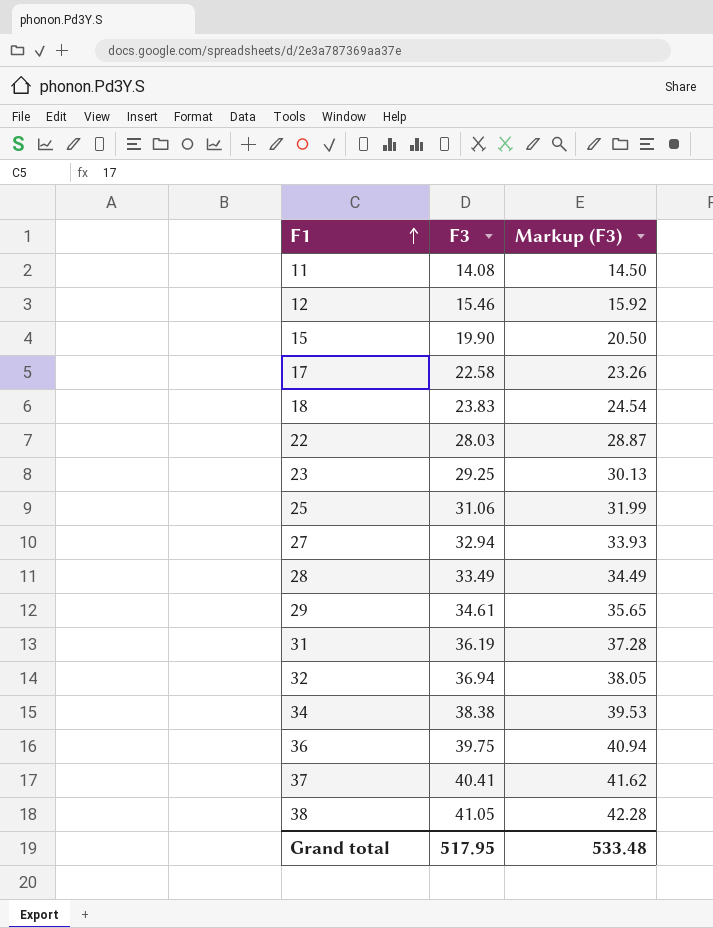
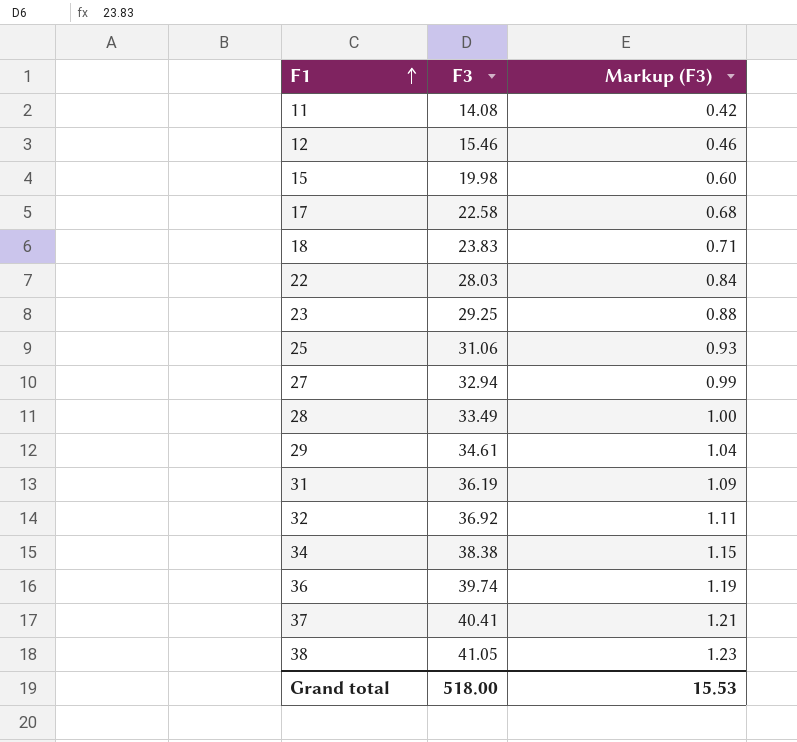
column Markup (F3) | formula: [F3] * 1.03 -> [F3] * 0.03
15 | F3: 19.90 -> 19.98
32 | F3: 36.94 -> 36.92
36 | F3: 39.75 -> 39.74
Grand total | F3: 517.95 -> 518.00
Grand total | Markup (F3): 533.48 -> 15.53

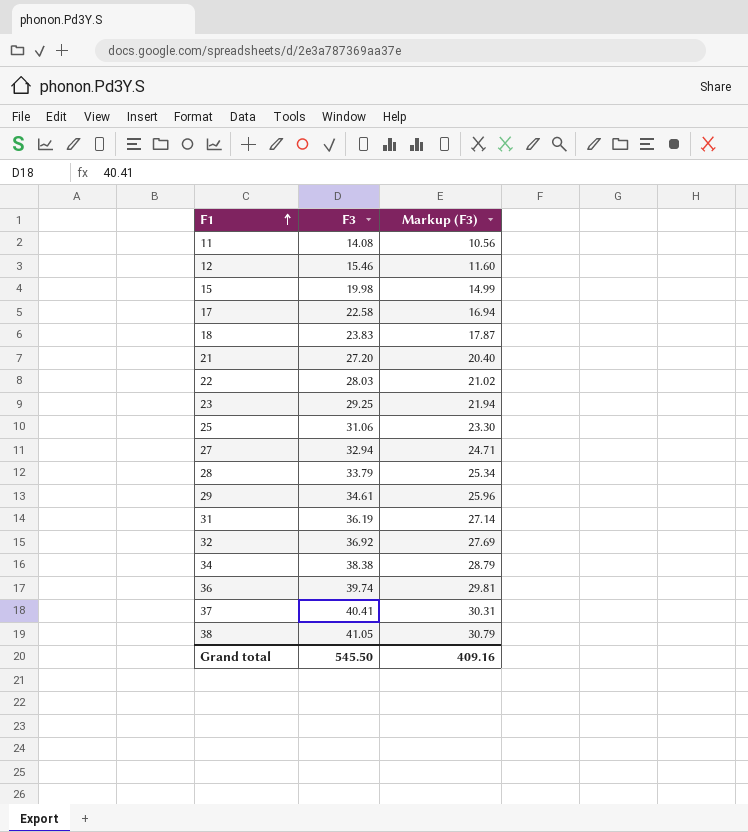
column Markup (F3) | formula: [F3] * 0.03 -> [F3] * 0.75
row 21: none -> 27.20 | 20.40
28 | F3: 33.49 -> 33.79
Grand total | F3: 518.00 -> 545.50
Grand total | Markup (F3): 15.53 -> 409.16

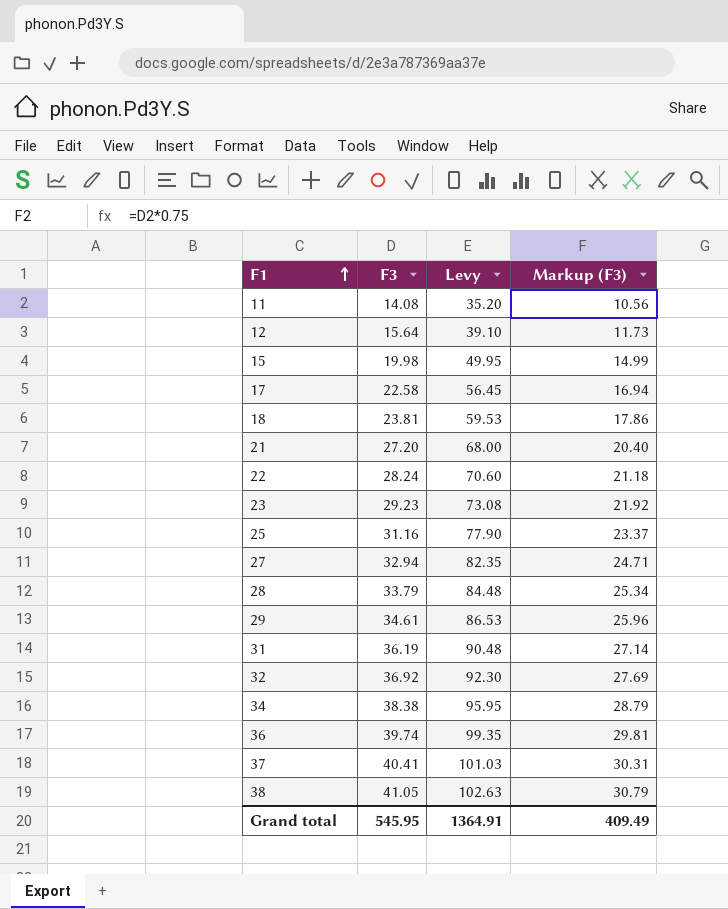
column Levy | formula: none -> [F3] * 2.5
12 | F3: 15.46 -> 15.64
12 | Markup (F3): 11.60 -> 11.73
18 | F3: 23.83 -> 23.81
18 | Markup (F3): 17.87 -> 17.86
22 | F3: 28.03 -> 28.24
22 | Markup (F3): 21.02 -> 21.18
23 | F3: 29.25 -> 29.23
23 | Markup (F3): 21.94 -> 21.92
25 | F3: 31.06 -> 31.16
25 | Markup (F3): 23.30 -> 23.37
Grand total | F3: 545.50 -> 545.95
Grand total | Markup (F3): 409.16 -> 409.49

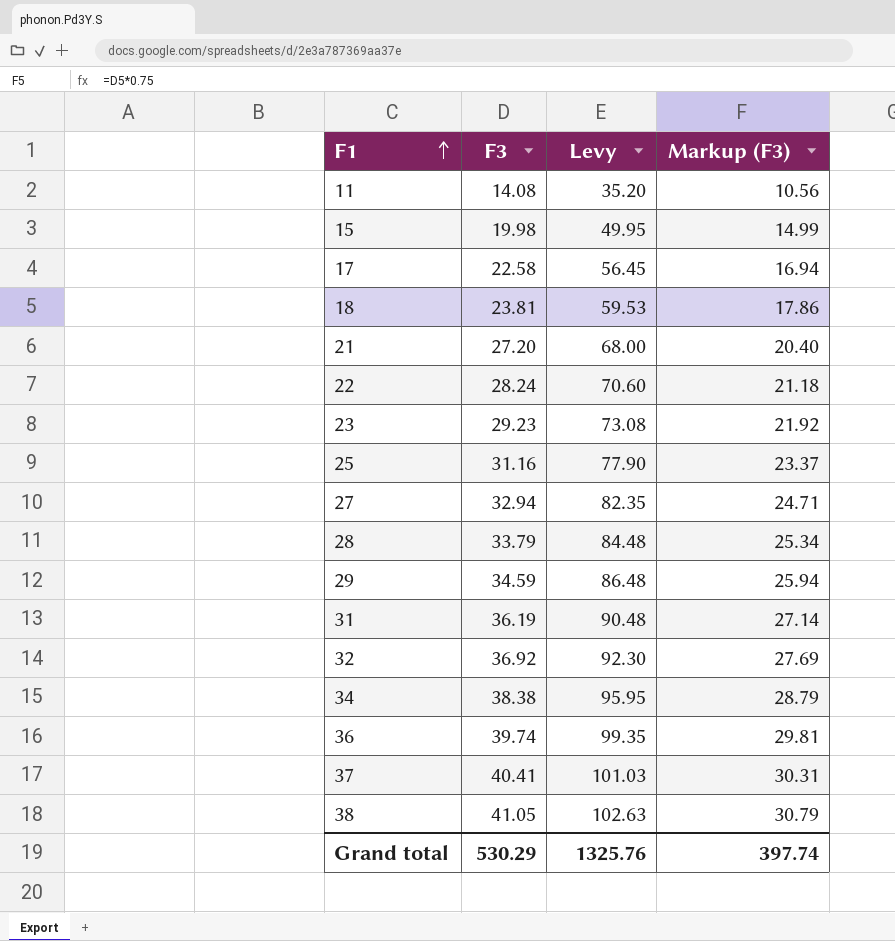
row 12: 15.64 | 39.10 | 11.73 -> none
29 | F3: 34.61 -> 34.59
29 | Levy: 86.53 -> 86.48
29 | Markup (F3): 25.96 -> 25.94
Grand total | F3: 545.95 -> 530.29
Grand total | Levy: 1364.91 -> 1325.76
Grand total | Markup (F3): 409.49 -> 397.74

